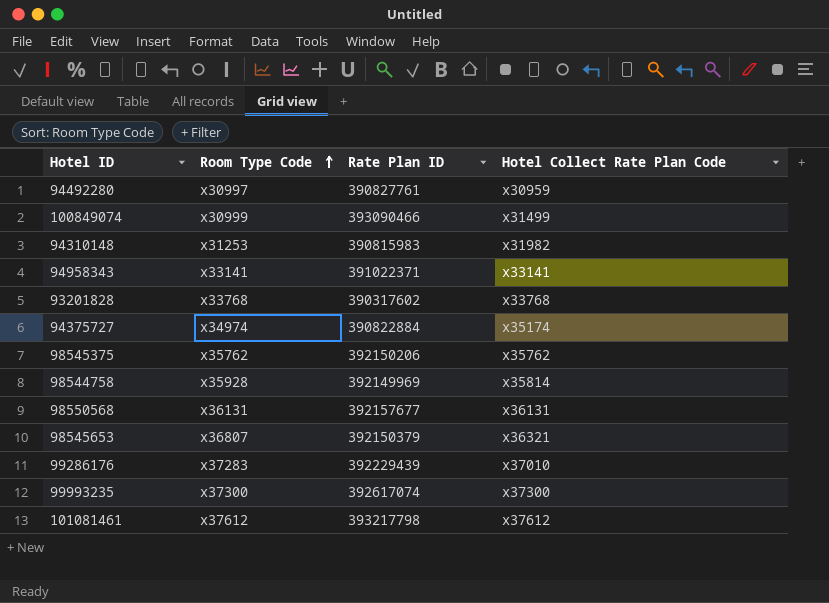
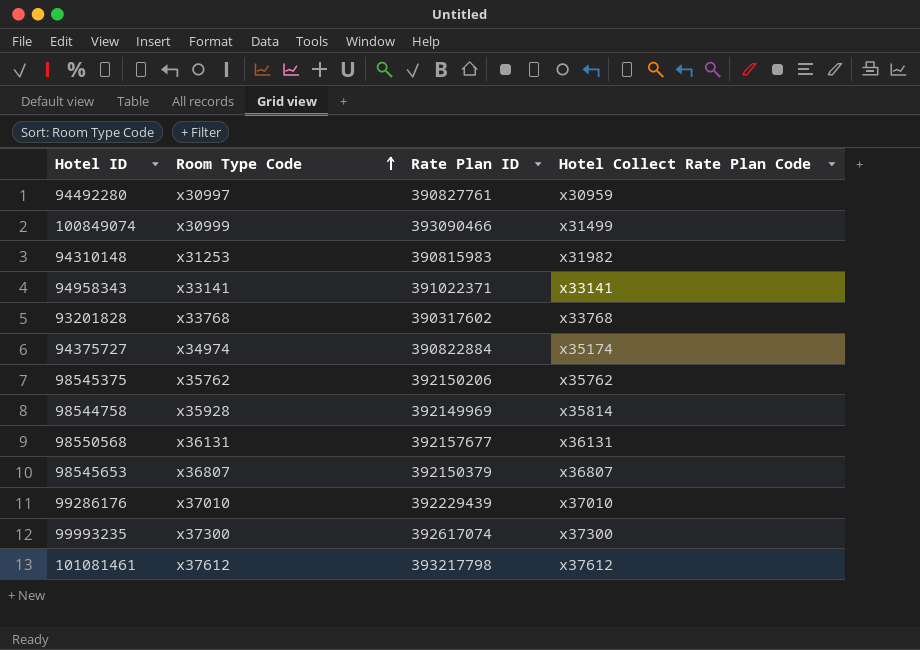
98545653 | Hotel Collect Rate Plan Code: x36321 -> x36807
99286176 | Room Type Code: x37283 -> x37010

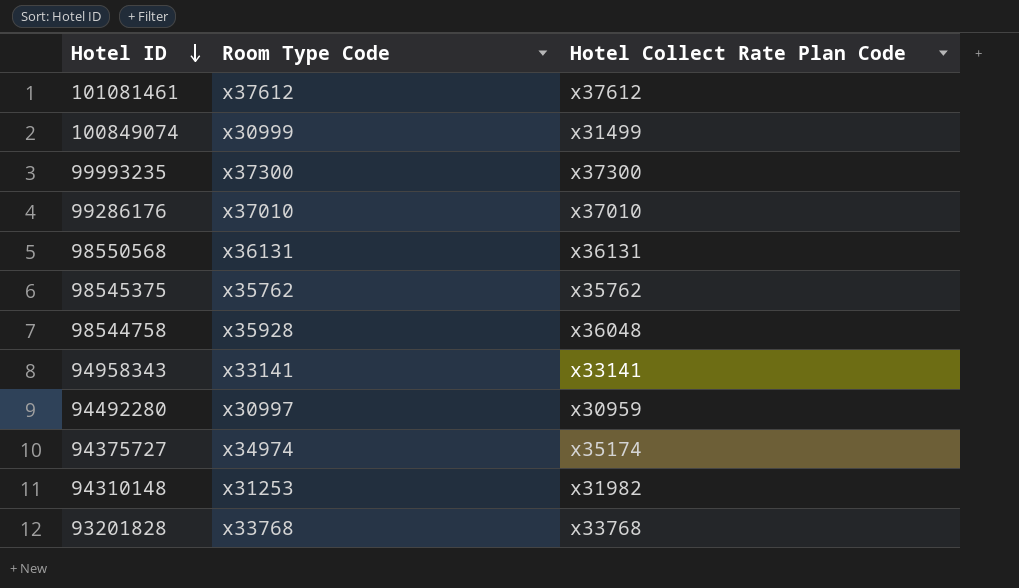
row order: Room Type Code ascending -> Hotel ID descending
column Rate Plan ID | position: 3 -> none
row 98545653: x36807 | 392150379 | x36807 -> none
98544758 | Hotel Collect Rate Plan Code: x35814 -> x36048

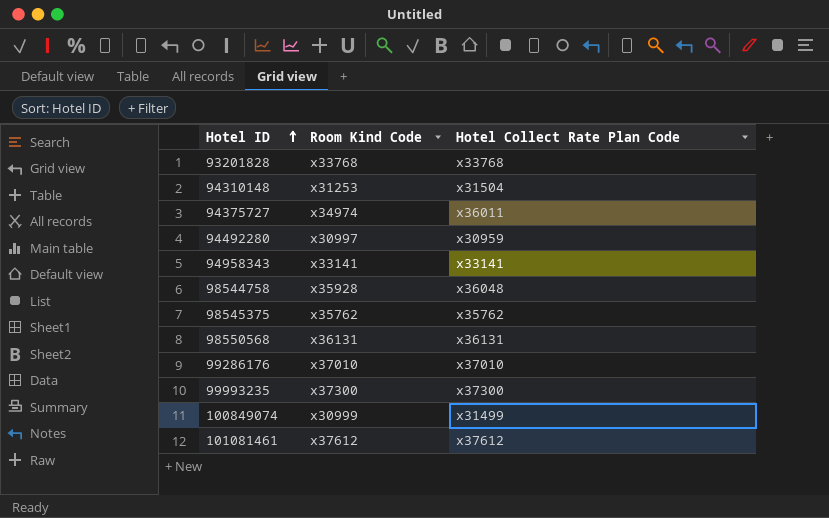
row order: Hotel ID descending -> Hotel ID ascending
column name: Room Type Code -> Room Kind Code
94310148 | Hotel Collect Rate Plan Code: x31982 -> x31504
94375727 | Hotel Collect Rate Plan Code: x35174 -> x36011

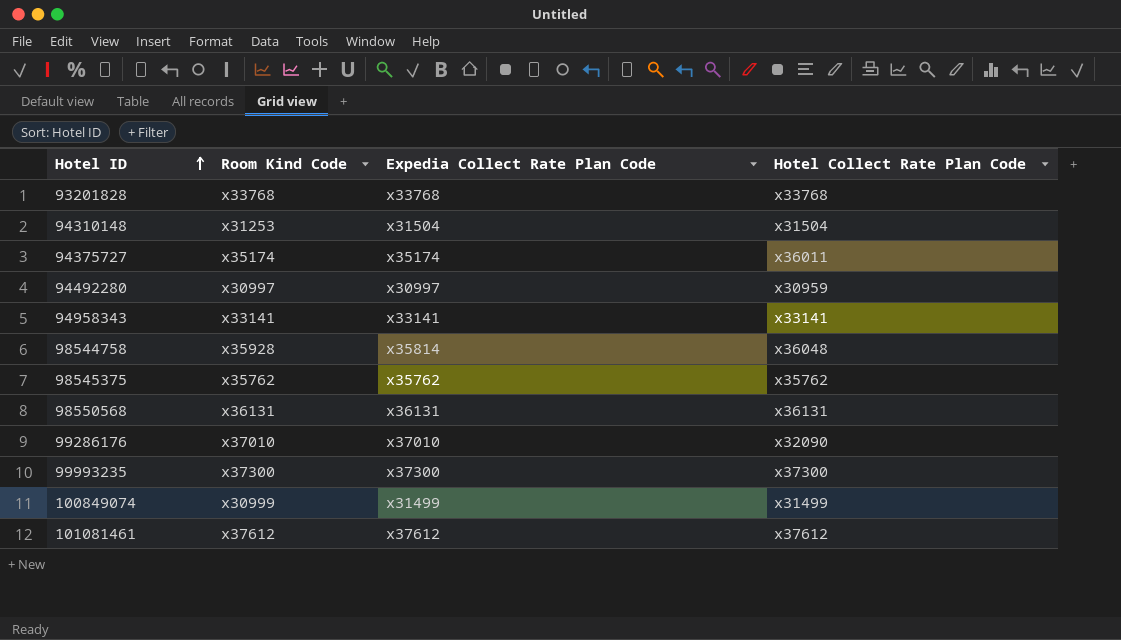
column Expedia Collect Rate Plan Code | position: none -> 3
94375727 | Room Kind Code: x34974 -> x35174
99286176 | Hotel Collect Rate Plan Code: x37010 -> x32090

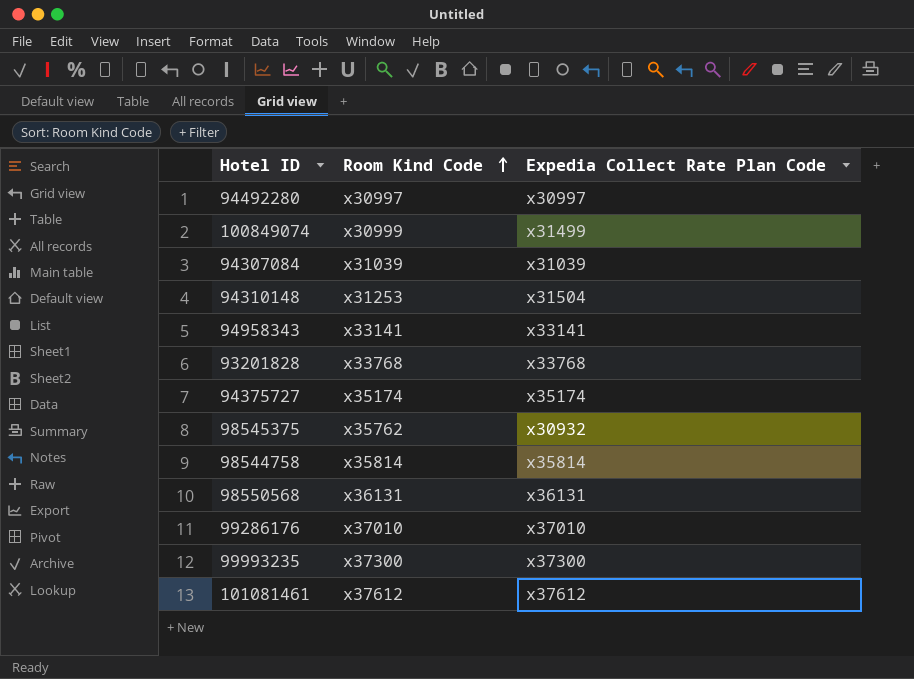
row order: Hotel ID ascending -> Room Kind Code ascending
column Hotel Collect Rate Plan Code | position: 4 -> none
row 94307084: none -> x31039 | x31039
98545375 | Expedia Collect Rate Plan Code: x35762 -> x30932
98544758 | Room Kind Code: x35928 -> x35814

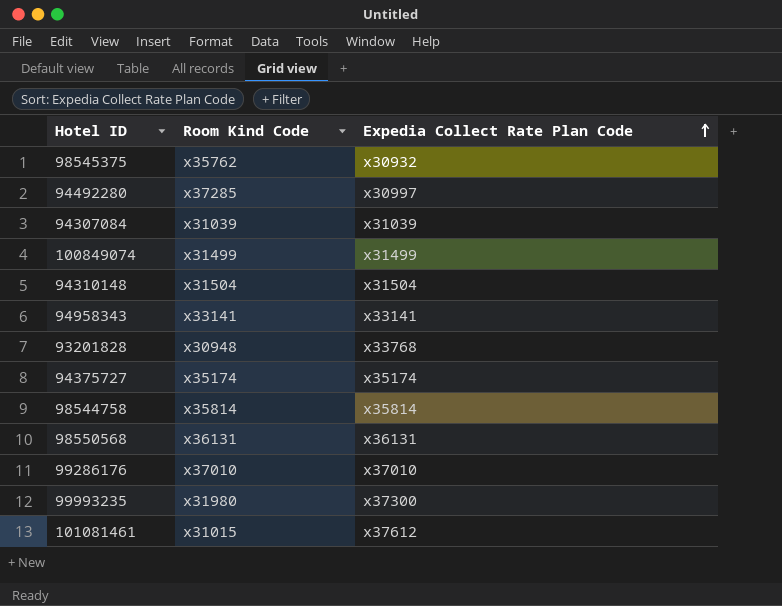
row order: Room Kind Code ascending -> Expedia Collect Rate Plan Code ascending
94492280 | Room Kind Code: x30997 -> x37285
100849074 | Room Kind Code: x30999 -> x31499
94310148 | Room Kind Code: x31253 -> x31504
93201828 | Room Kind Code: x33768 -> x30948
99993235 | Room Kind Code: x37300 -> x31980
101081461 | Room Kind Code: x37612 -> x31015

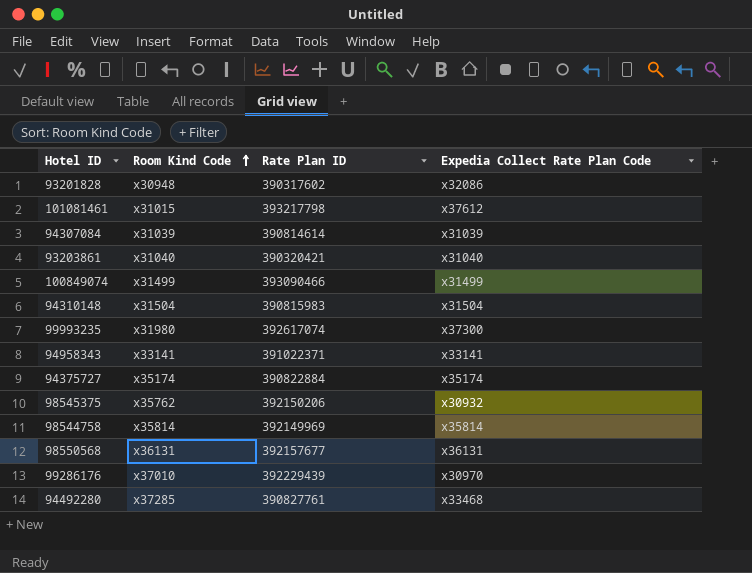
row order: Expedia Collect Rate Plan Code ascending -> Room Kind Code ascending
column Rate Plan ID | position: none -> 3
93201828 | Expedia Collect Rate Plan Code: x33768 -> x32086
row 93203861: none -> x31040 | 390320421 | x31040
99286176 | Expedia Collect Rate Plan Code: x37010 -> x30970
94492280 | Expedia Collect Rate Plan Code: x30997 -> x33468

